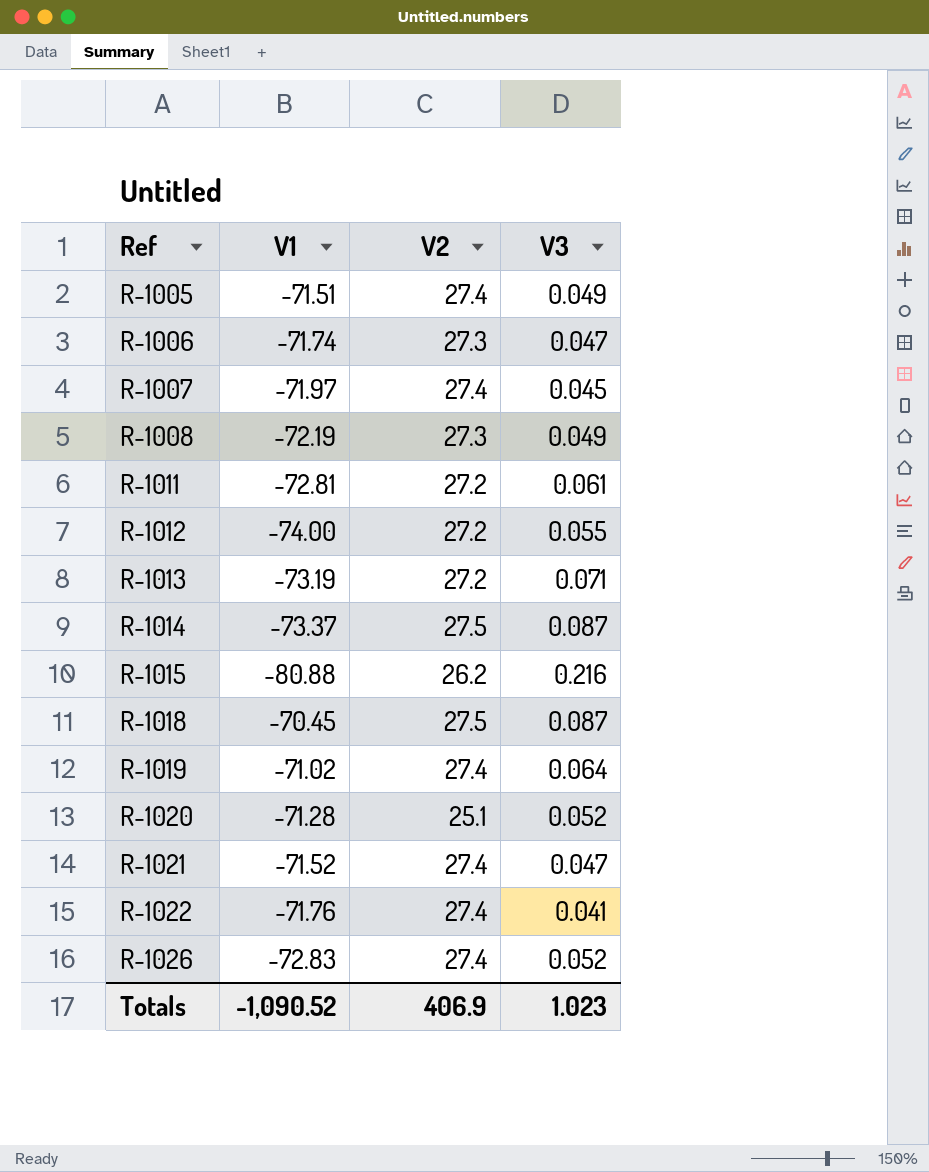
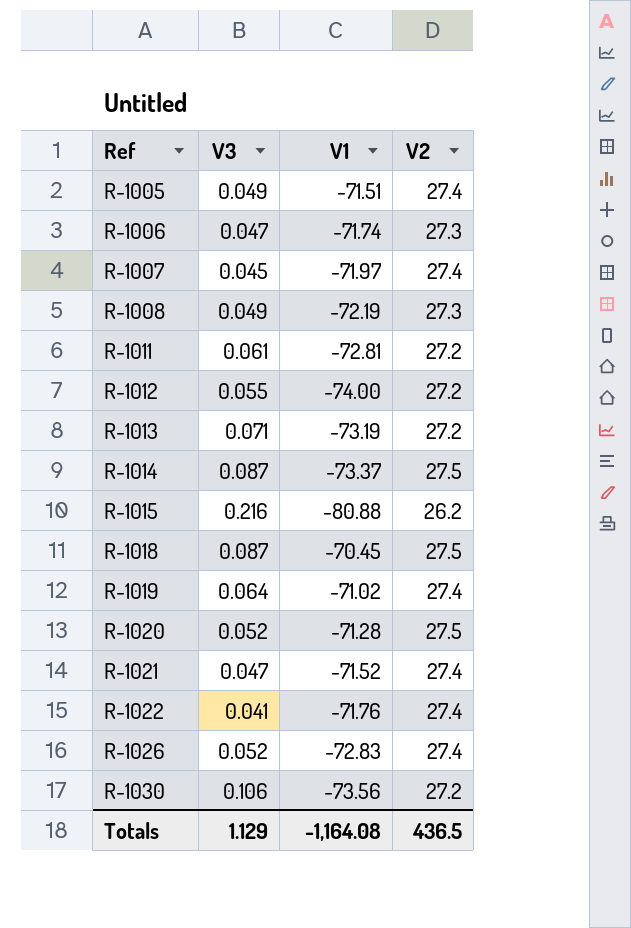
column V3 | position: 4 -> 2
R-1020 | V2: 25.1 -> 27.5
row R-1030: none -> 0.106 | -73.56 | 27.2
Totals | V3: 1.023 -> 1.129
Totals | V1: -1,090.52 -> -1,164.08
Totals | V2: 406.9 -> 436.5

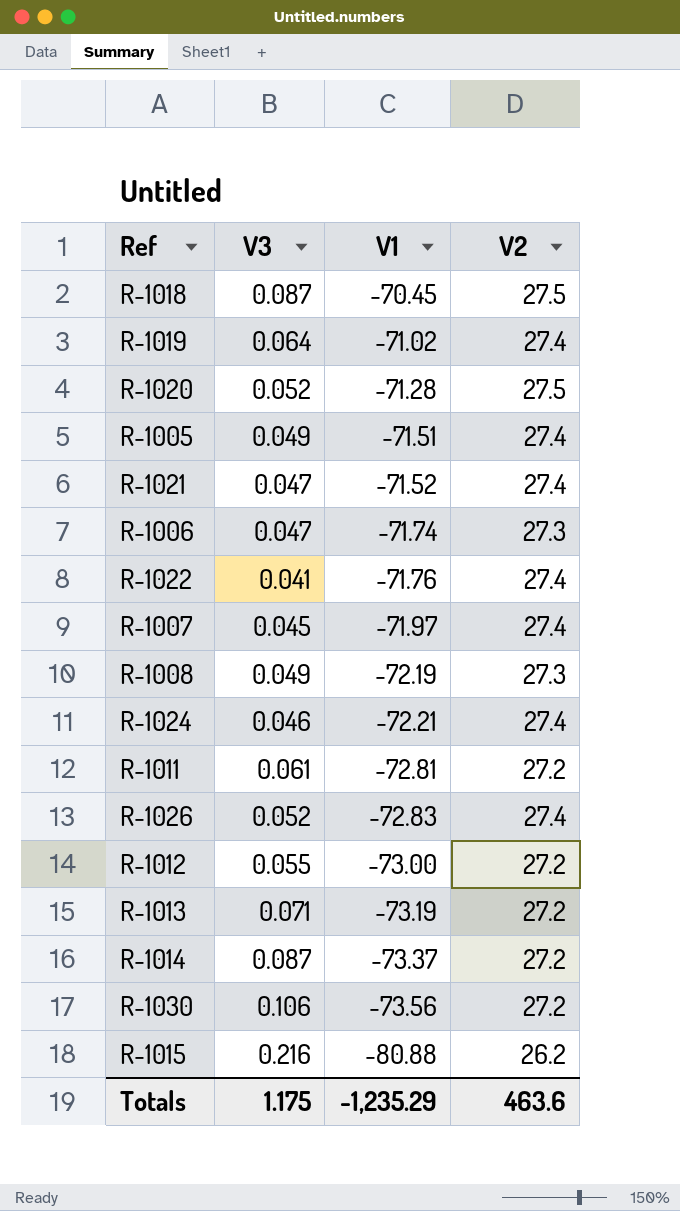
row order: Ref ascending -> V1 descending
row R-1024: none -> 0.046 | -72.21 | 27.4
R-1012 | V1: -74.00 -> -73.00
R-1014 | V2: 27.5 -> 27.2
Totals | V3: 1.129 -> 1.175
Totals | V1: -1,164.08 -> -1,235.29
Totals | V2: 436.5 -> 463.6

